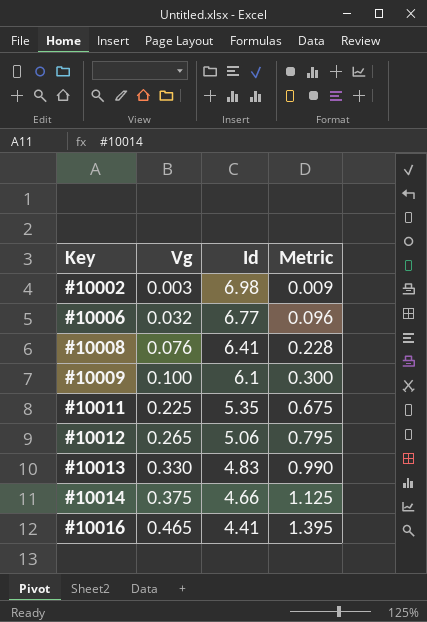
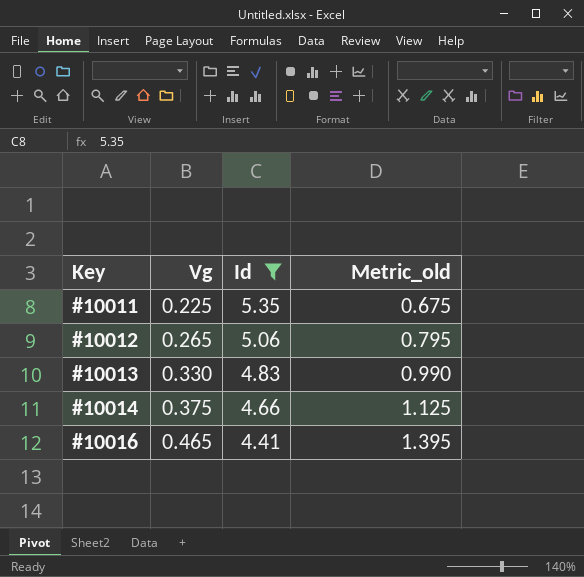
filter: none -> Id <= 5.35
column name: Metric -> Metric_old

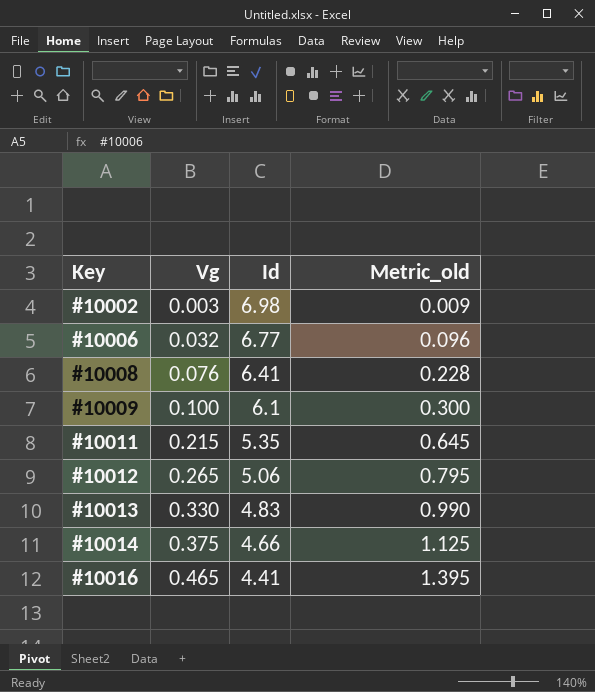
filter: Id <= 5.35 -> none
#10011 | Vg: 0.225 -> 0.215
#10011 | Metric_old: 0.675 -> 0.645

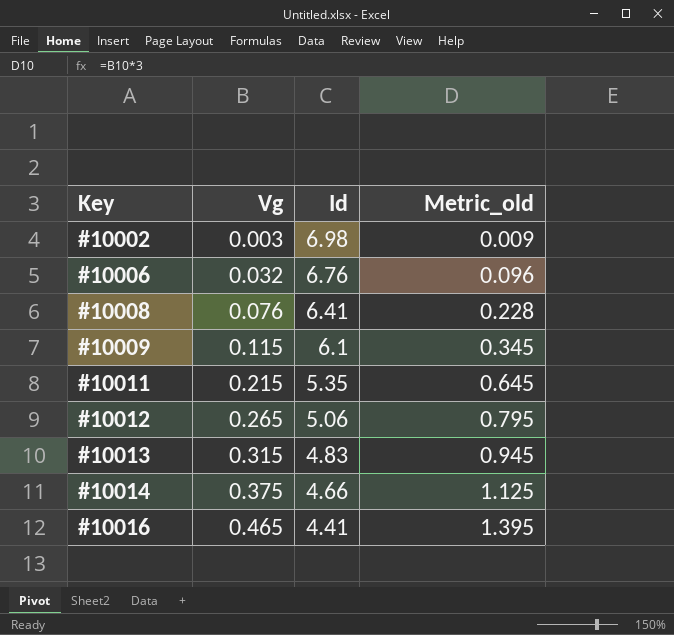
#10006 | Id: 6.77 -> 6.76
#10009 | Vg: 0.100 -> 0.115
#10009 | Metric_old: 0.300 -> 0.345
#10013 | Vg: 0.330 -> 0.315
#10013 | Metric_old: 0.990 -> 0.945

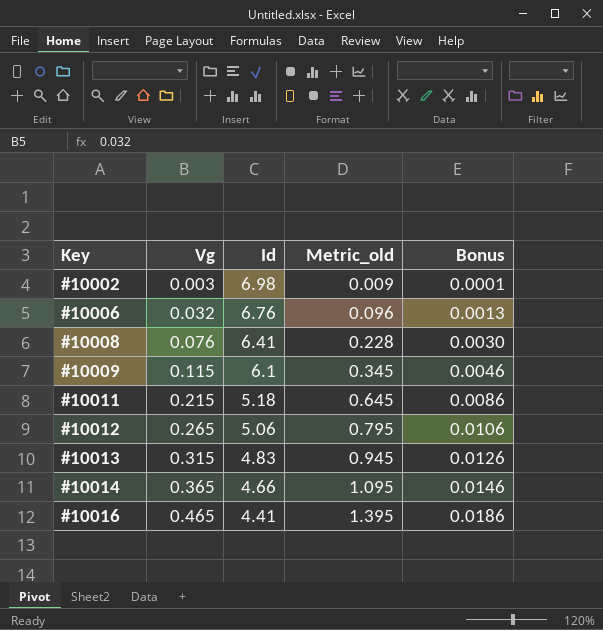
column Bonus | formula: none -> [Vg] * 0.04
#10011 | Id: 5.35 -> 5.18
#10014 | Vg: 0.375 -> 0.365
#10014 | Metric_old: 1.125 -> 1.095

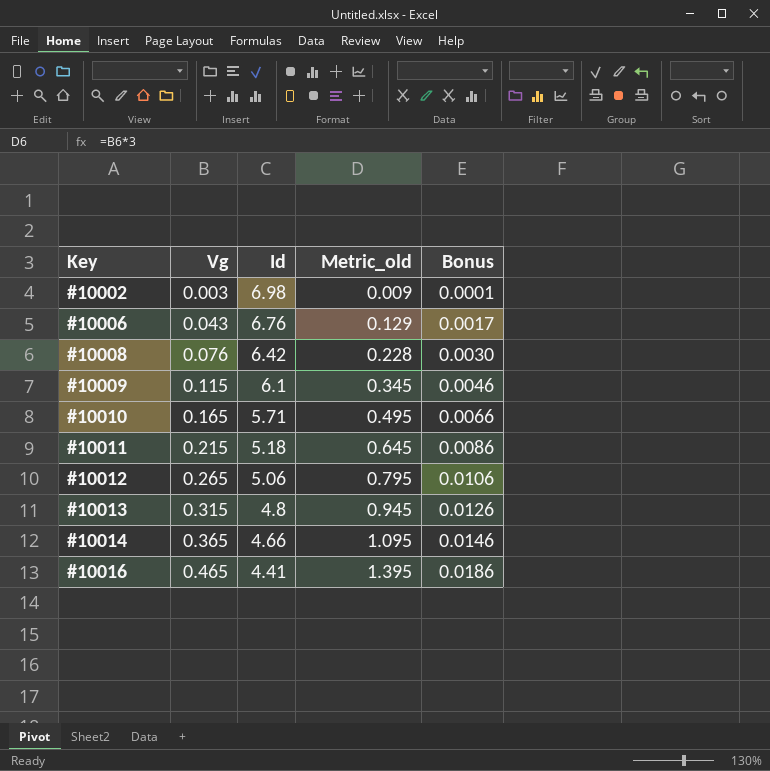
#10006 | Vg: 0.032 -> 0.043
#10006 | Metric_old: 0.096 -> 0.129
#10006 | Bonus: 0.0013 -> 0.0017
#10008 | Id: 6.41 -> 6.42
row #10010: none -> 0.165 | 5.71 | 0.495 | 0.0066
#10013 | Id: 4.83 -> 4.8

